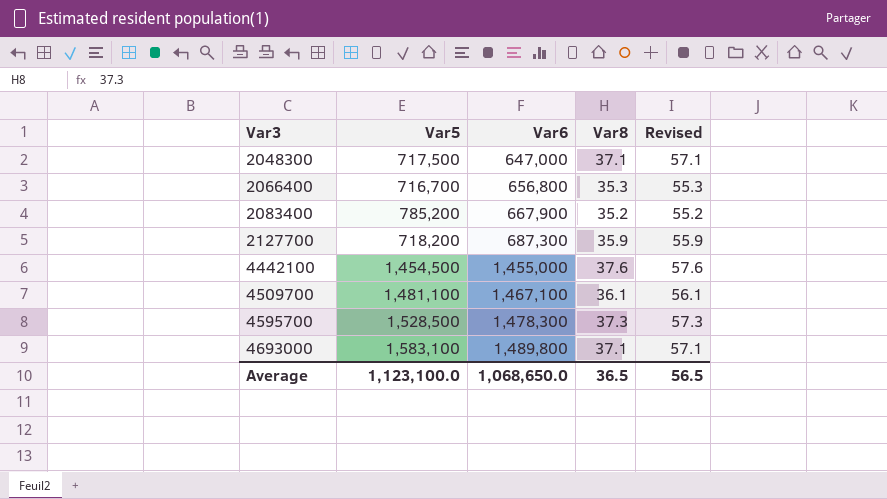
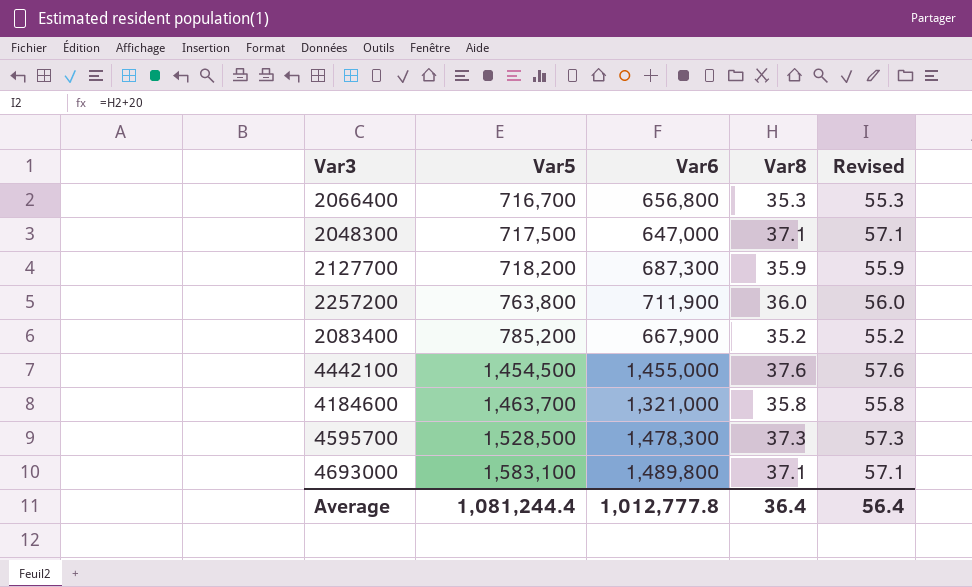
row order: Var3 ascending -> Var5 ascending
row 4509700: 1,481,100 | 1,467,100 | 36.1 | 56.1 -> none
row 2257200: none -> 763,800 | 711,900 | 36.0 | 56.0
row 4184600: none -> 1,463,700 | 1,321,000 | 35.8 | 55.8
Average | Var5: 1,123,100.0 -> 1,081,244.4
Average | Var6: 1,068,650.0 -> 1,012,777.8
Average | Var8: 36.5 -> 36.4
Average | Revised: 56.5 -> 56.4

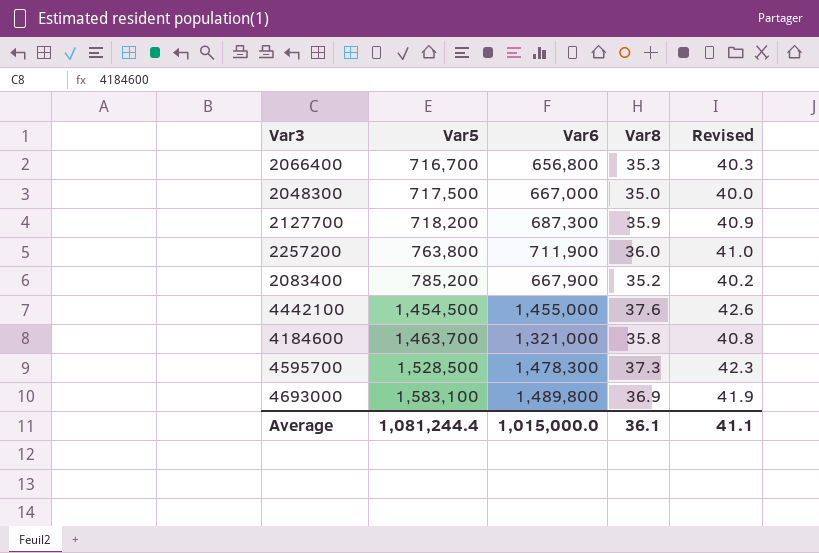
column Revised | formula: [Var8] + 20 -> [Var8] + 5
2048300 | Var6: 647,000 -> 667,000
2048300 | Var8: 37.1 -> 35.0
4693000 | Var8: 37.1 -> 36.9
Average | Var6: 1,012,777.8 -> 1,015,000.0
Average | Var8: 36.4 -> 36.1
Average | Revised: 56.4 -> 41.1

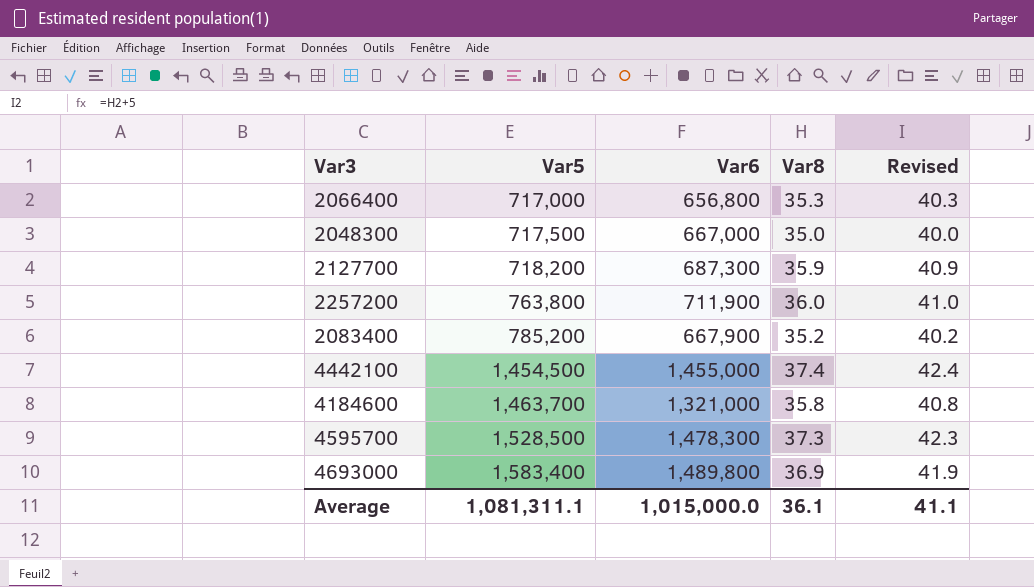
2066400 | Var5: 716,700 -> 717,000
4442100 | Var8: 37.6 -> 37.4
4442100 | Revised: 42.6 -> 42.4
4693000 | Var5: 1,583,100 -> 1,583,400
Average | Var5: 1,081,244.4 -> 1,081,311.1

